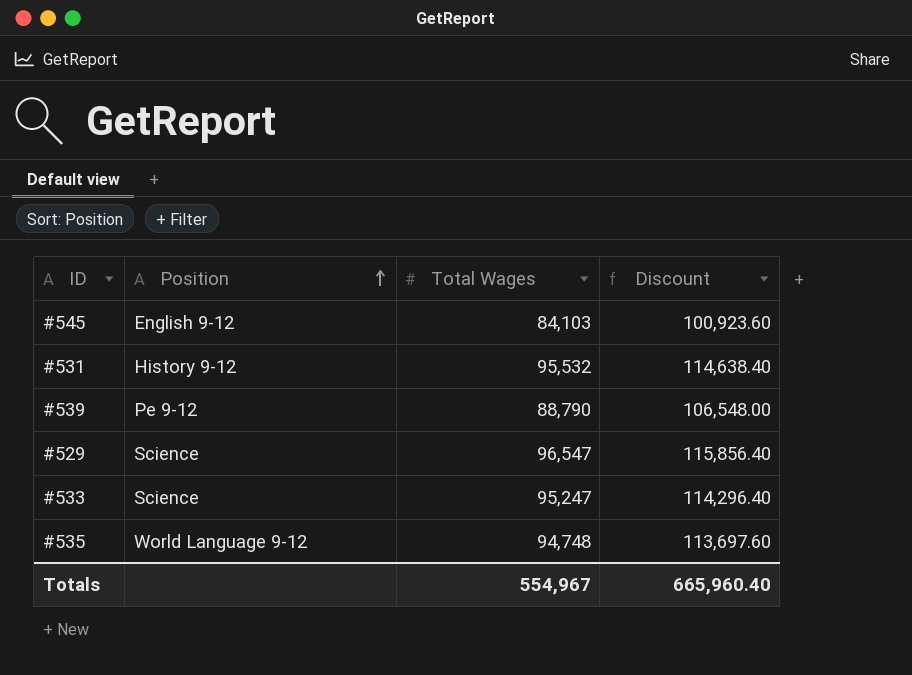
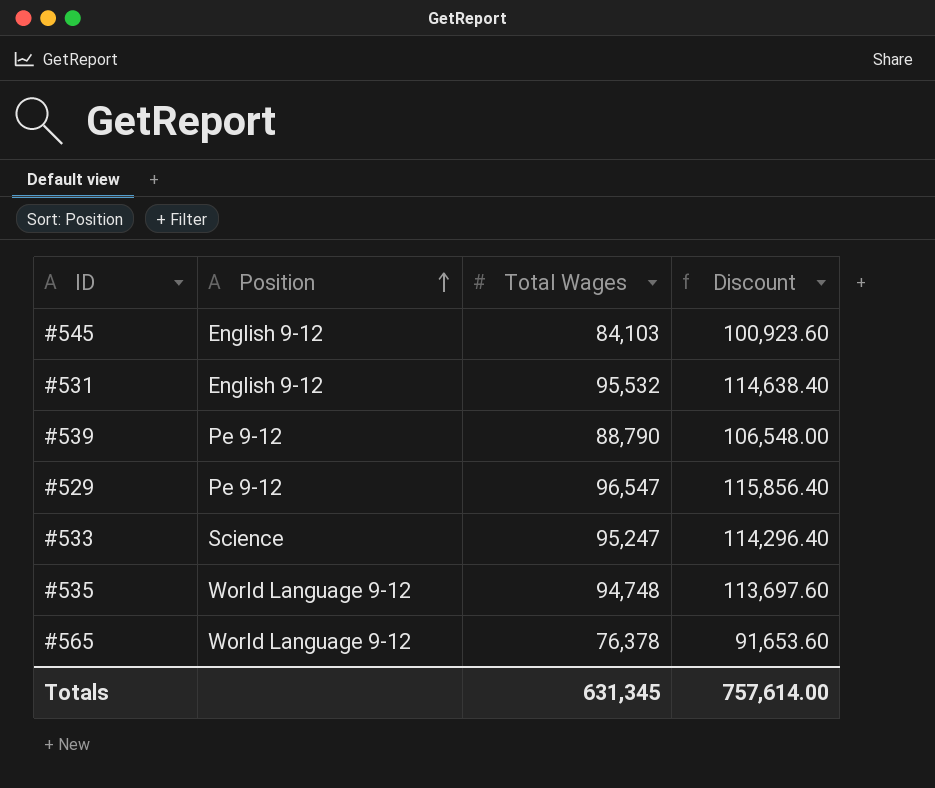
#531 | Position: History 9-12 -> English 9-12
#529 | Position: Science -> Pe 9-12
row #565: none -> World Language 9-12 | 76,378 | 91,653.60
Totals | Total Wages: 554,967 -> 631,345
Totals | Discount: 665,960.40 -> 757,614.00

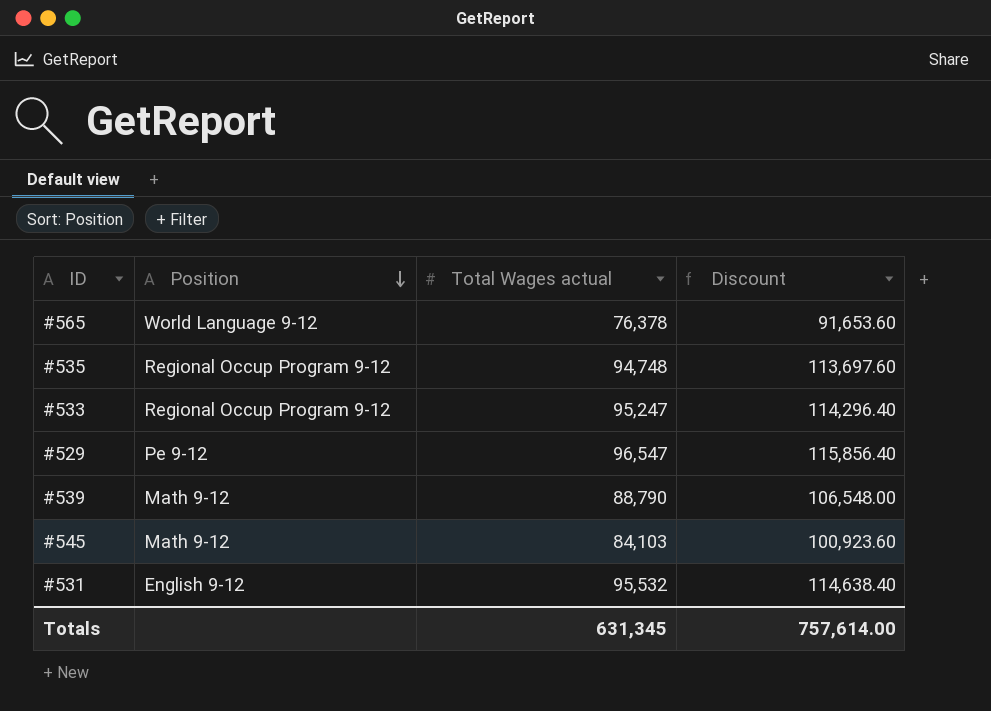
row order: Position ascending -> Position descending
column name: Total Wages -> Total Wages actual
#535 | Position: World Language 9-12 -> Regional Occup Program 9-12
#533 | Position: Science -> Regional Occup Program 9-12
#539 | Position: Pe 9-12 -> Math 9-12
#545 | Position: English 9-12 -> Math 9-12

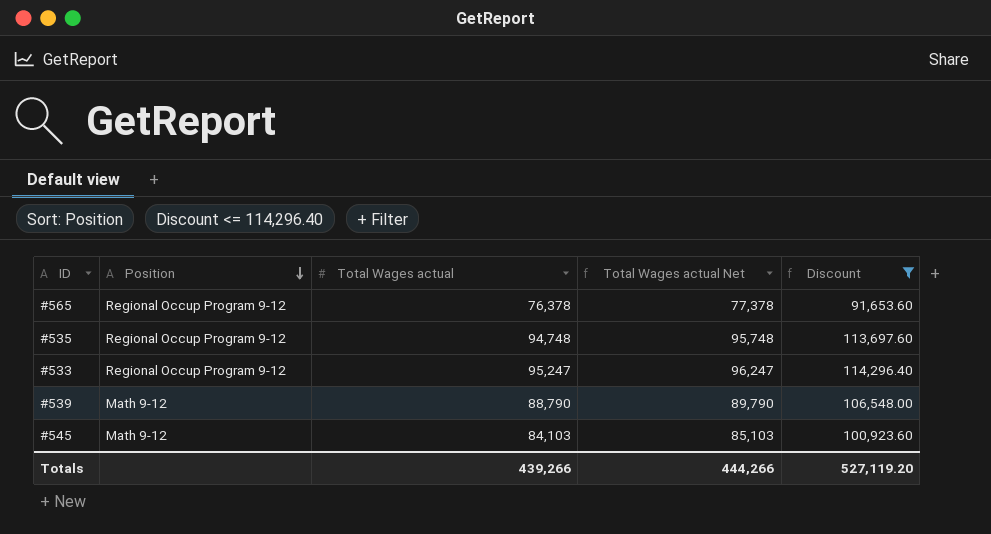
filter: none -> Discount <= 114,296.40
column Total Wages actual Net | formula: none -> [Total Wages actual] + 1000
#565 | Position: World Language 9-12 -> Regional Occup Program 9-12
Totals | Total Wages actual: 631,345 -> 439,266
Totals | Discount: 757,614.00 -> 527,119.20

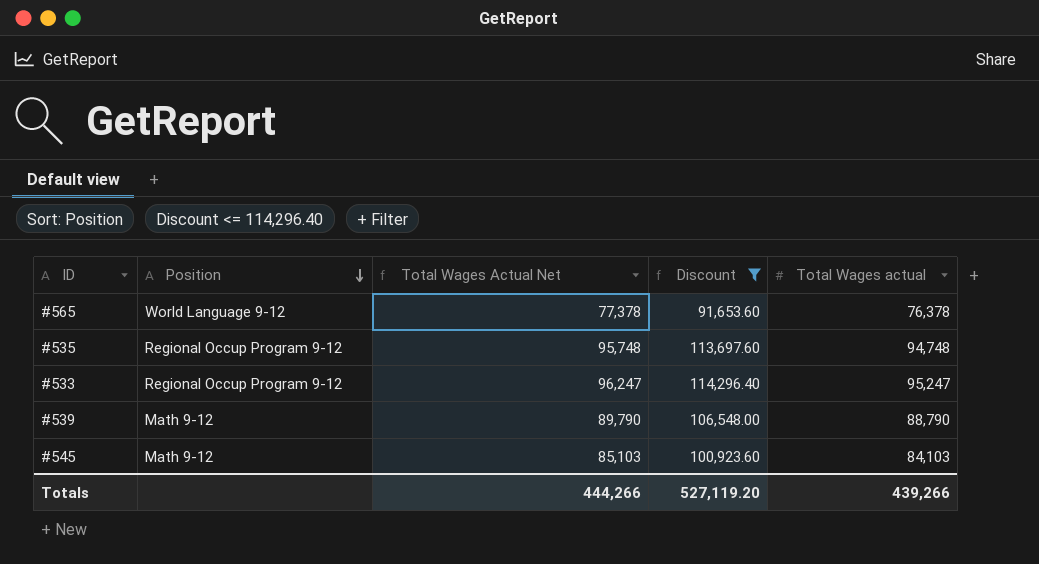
column name: Total Wages actual Net -> Total Wages Actual Net
column Total Wages actual | position: 3 -> 5
#565 | Position: Regional Occup Program 9-12 -> World Language 9-12

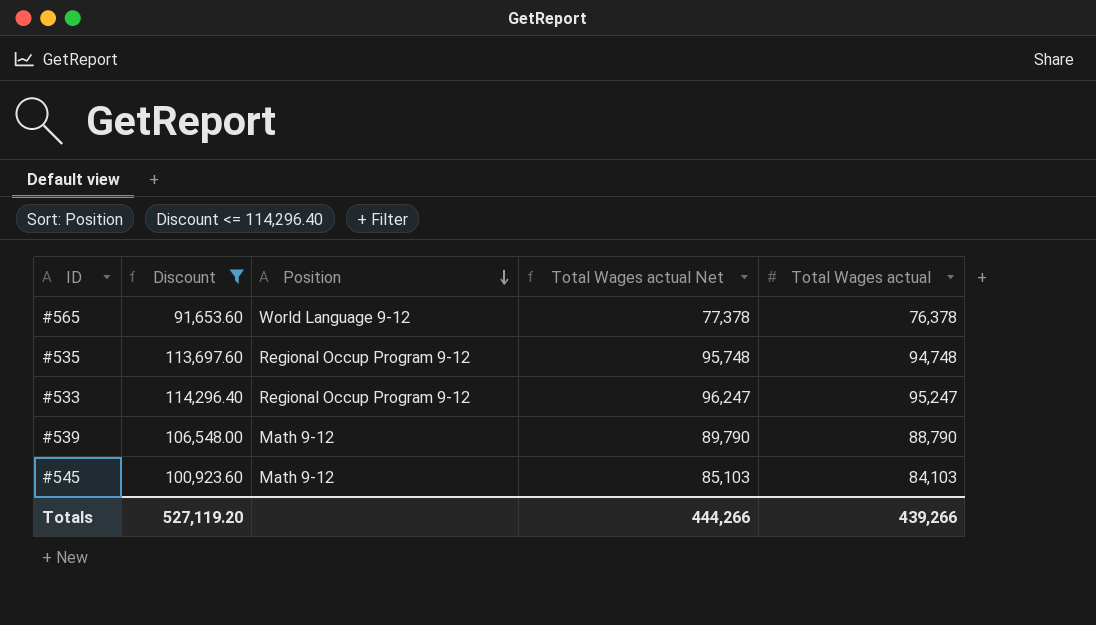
column Discount | position: 4 -> 2
column name: Total Wages Actual Net -> Total Wages actual Net

